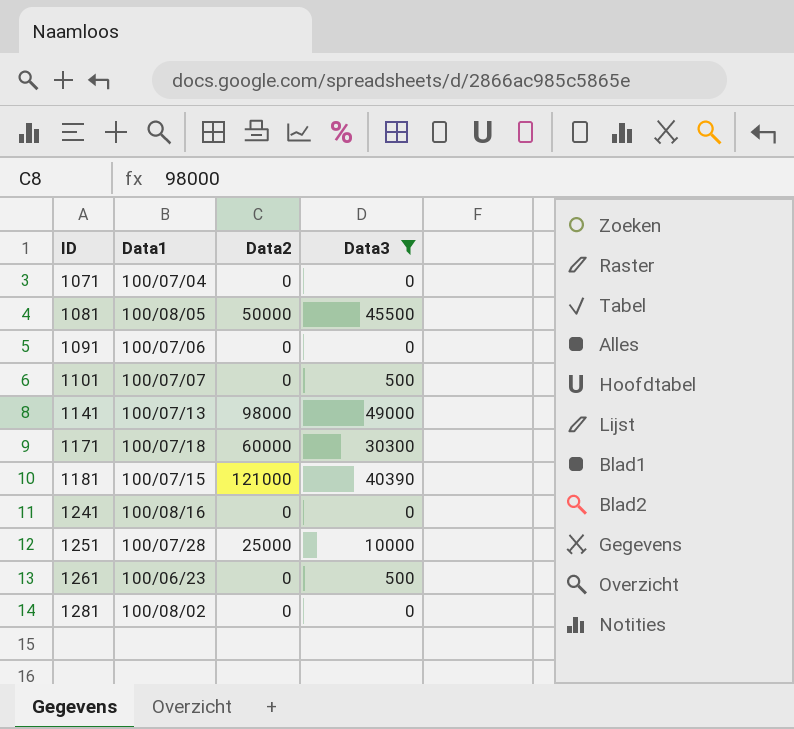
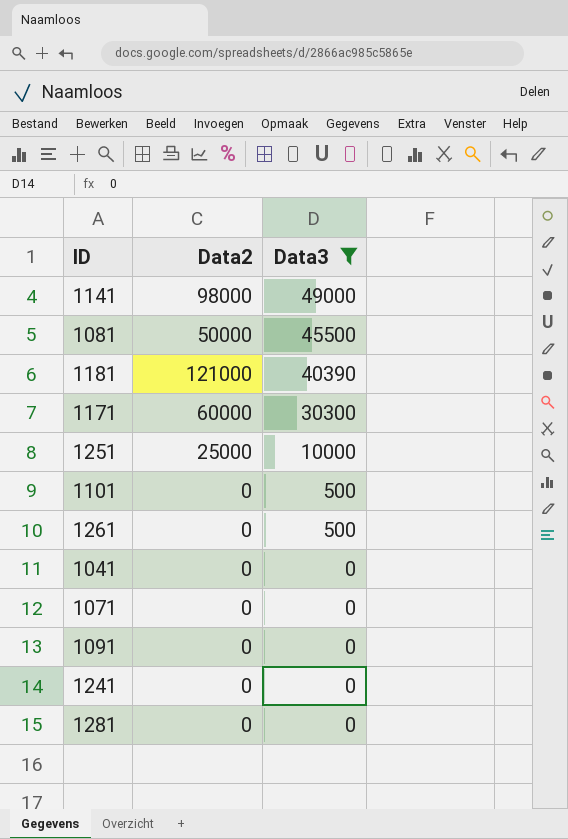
row order: ID ascending -> Data3 descending
column Data1 | position: 2 -> none
row 1041: none -> 0 | 0

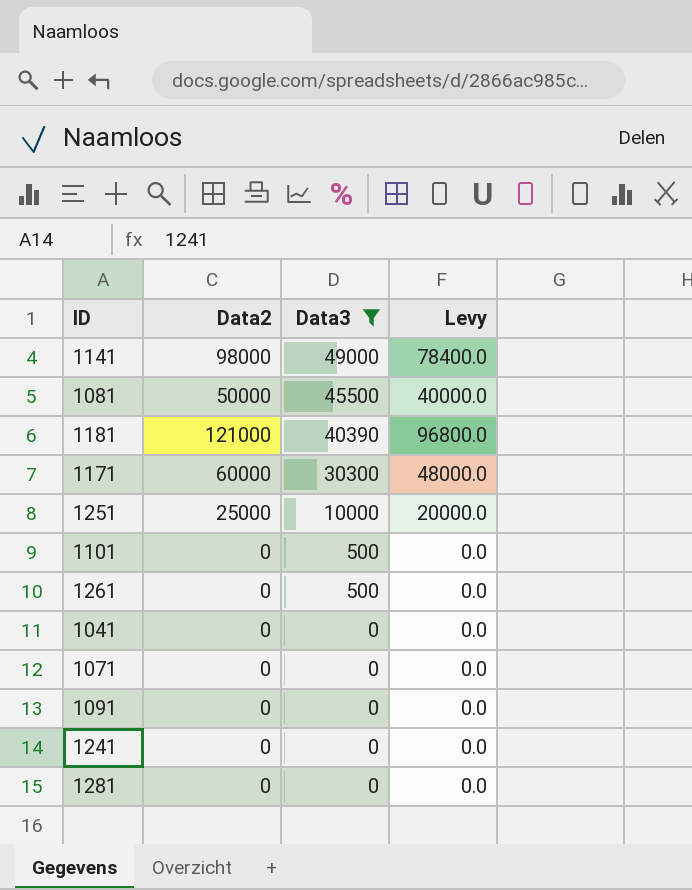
column Levy | formula: none -> [Data2] * 0.8

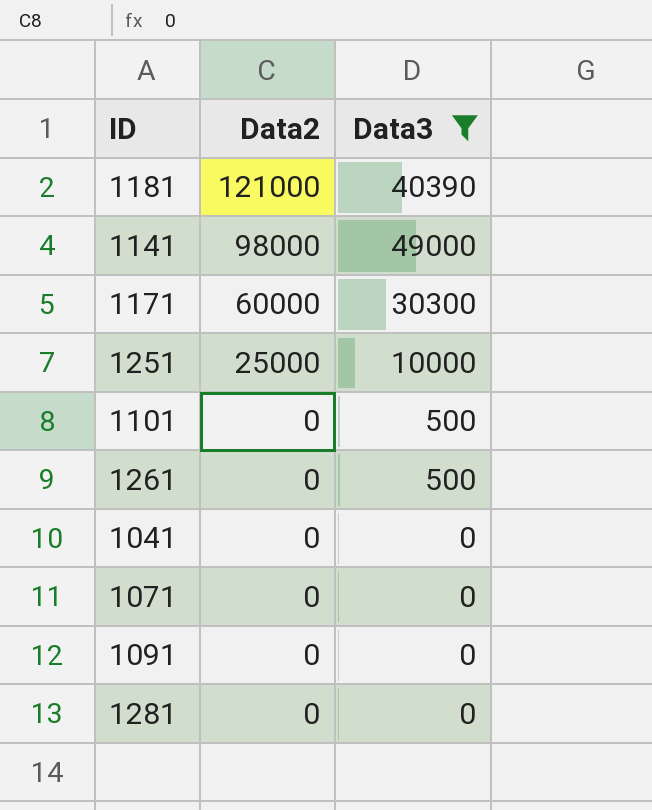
row order: Data3 descending -> Data2 descending
column Levy | formula: [Data2] * 0.8 -> none
row 1081: 50000 | 45500 | 40000.0 -> none
row 1241: 0 | 0 | 0.0 -> none

